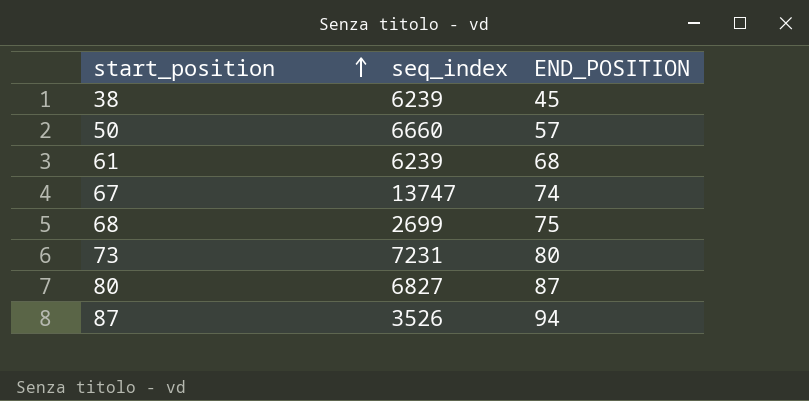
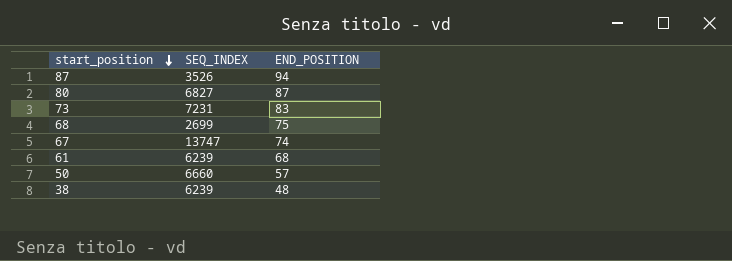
row order: start_position ascending -> start_position descending
column name: seq_index -> SEQ_INDEX
73 | END_POSITION: 80 -> 83
38 | END_POSITION: 45 -> 48

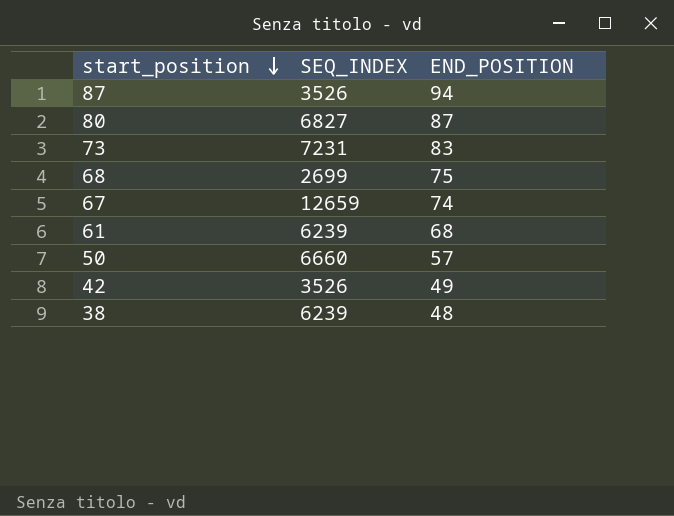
67 | SEQ_INDEX: 13747 -> 12659
row 42: none -> 3526 | 49

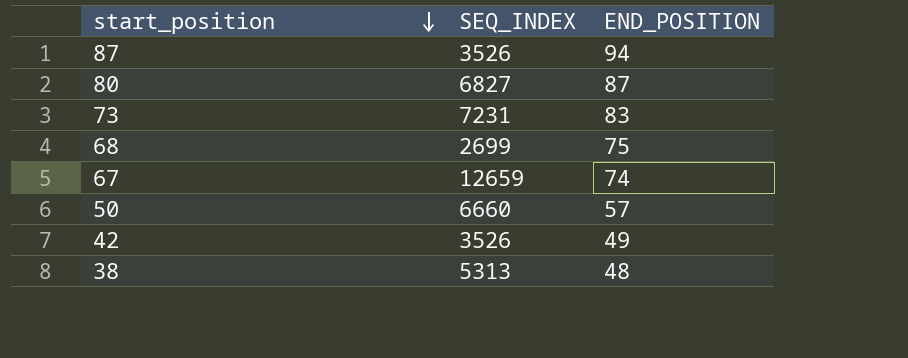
row 61: 6239 | 68 -> none
38 | SEQ_INDEX: 6239 -> 5313

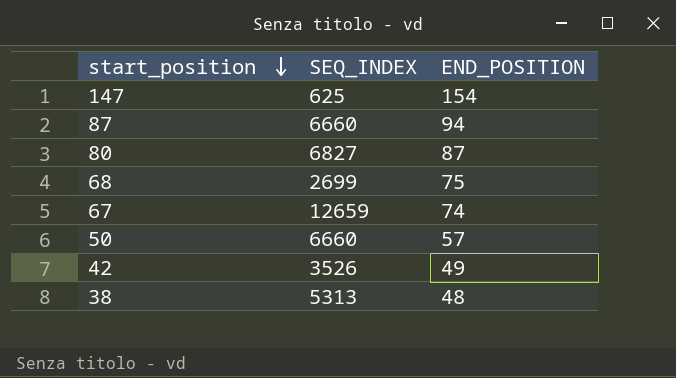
row 73: 7231 | 83 -> none
row 147: none -> 625 | 154
87 | SEQ_INDEX: 3526 -> 6660

